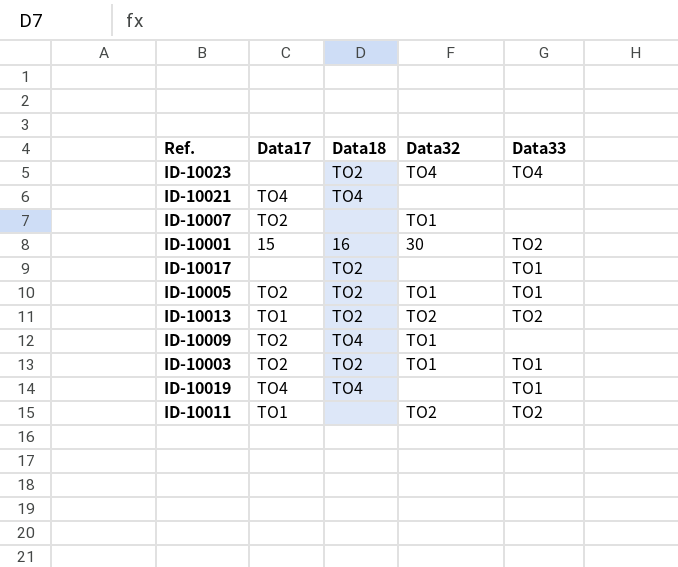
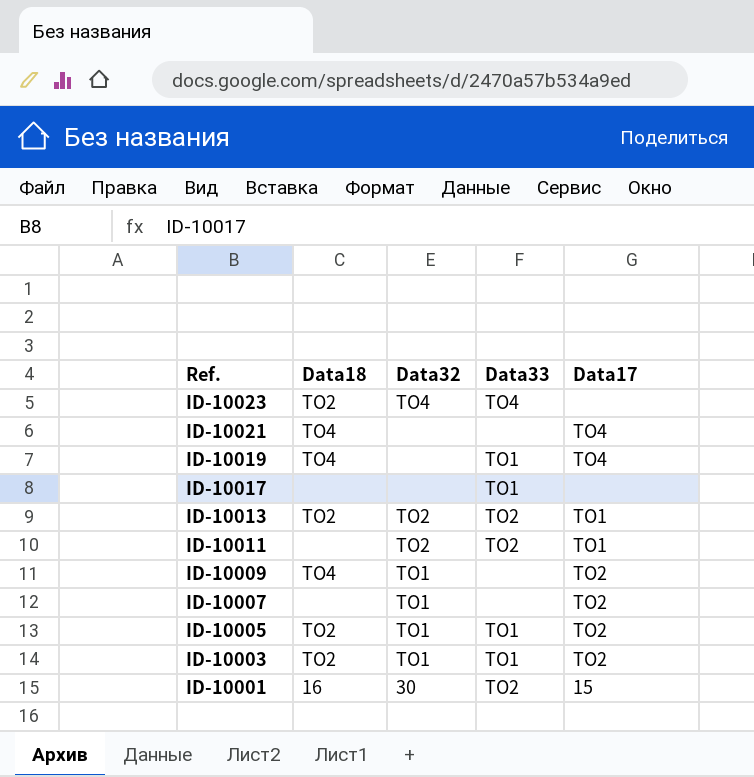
row order: none -> Ref. descending
column Data17 | position: 2 -> 5
ID-10017 | Data18: ТО2 -> none

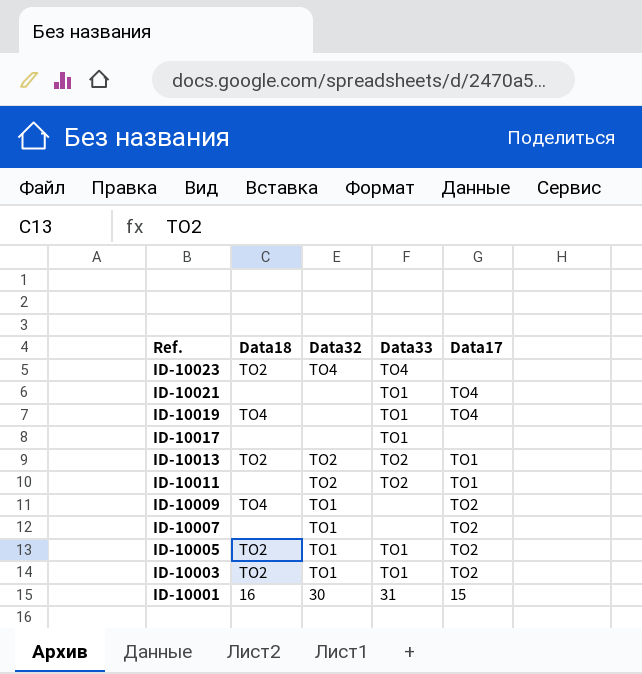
ID-10021 | Data18: ТО4 -> none
ID-10021 | Data33: none -> ТО1
ID-10001 | Data33: ТО2 -> 31

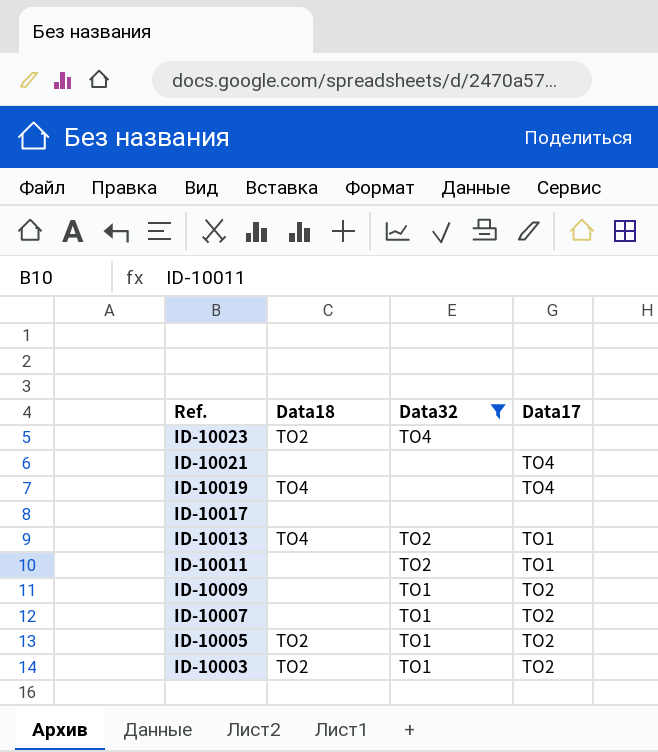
filter: none -> Data32 != 30
column Data33 | position: 4 -> none
ID-10013 | Data18: ТО2 -> ТО4
ID-10009 | Data18: ТО4 -> none

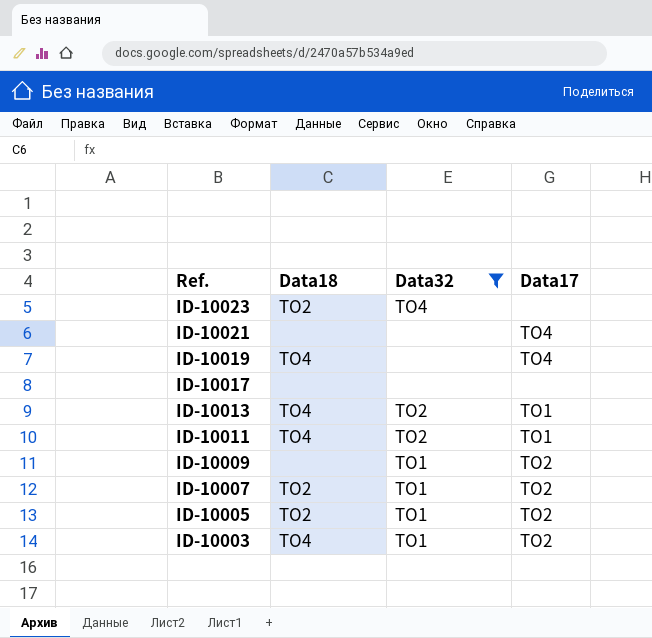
ID-10011 | Data18: none -> ТО4
ID-10007 | Data18: none -> ТО2
ID-10003 | Data18: ТО2 -> ТО4

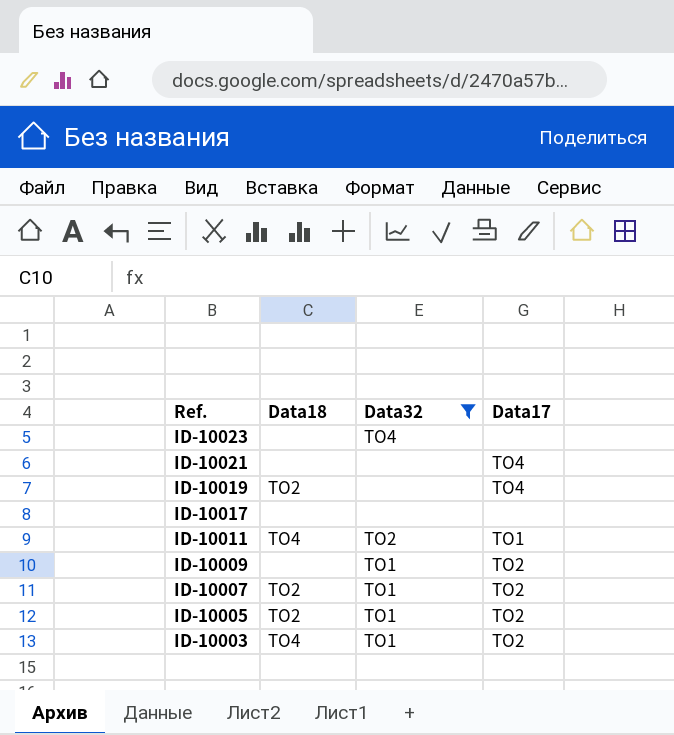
row ID-10013: ТО4 | ТО2 | ТО1 -> none
ID-10023 | Data18: ТО2 -> none
ID-10019 | Data18: ТО4 -> ТО2

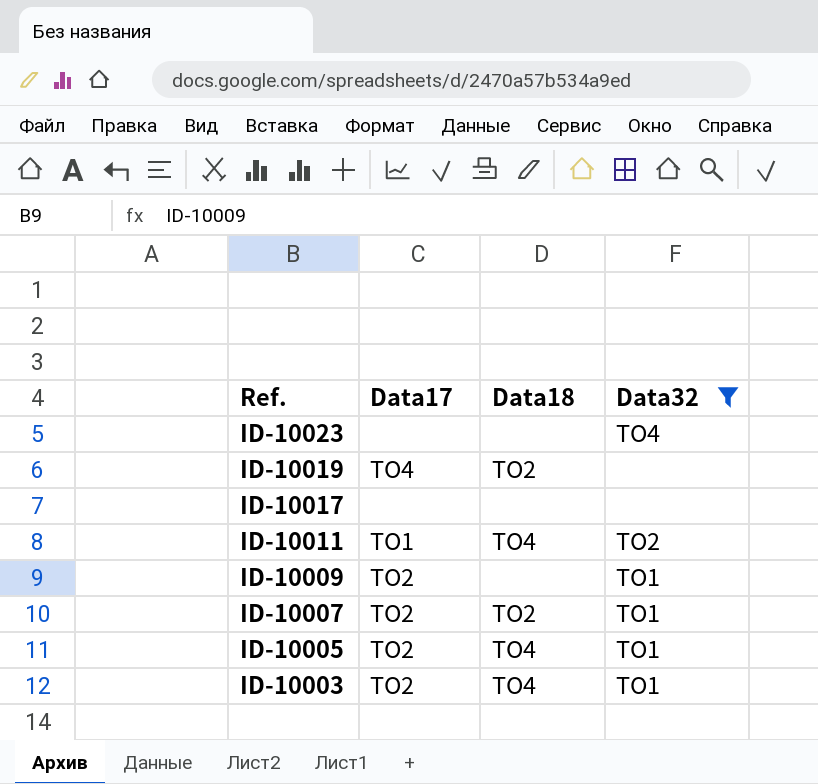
column Data17 | position: 4 -> 2
row ID-10021: none | none | ТО4 -> none
ID-10005 | Data18: ТО2 -> ТО4

